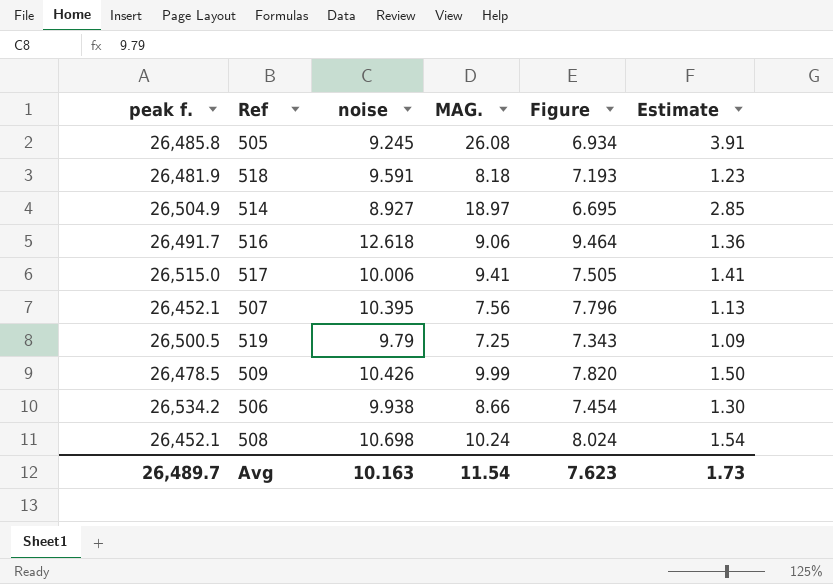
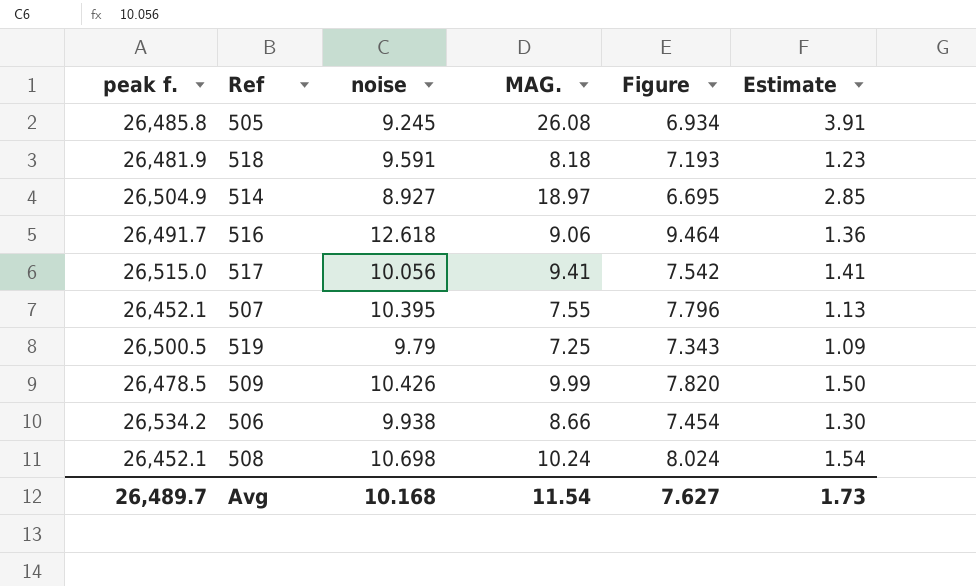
517 | noise: 10.006 -> 10.056
517 | Figure: 7.505 -> 7.542
507 | MAG.: 7.56 -> 7.55
Avg | noise: 10.163 -> 10.168
Avg | Figure: 7.623 -> 7.627

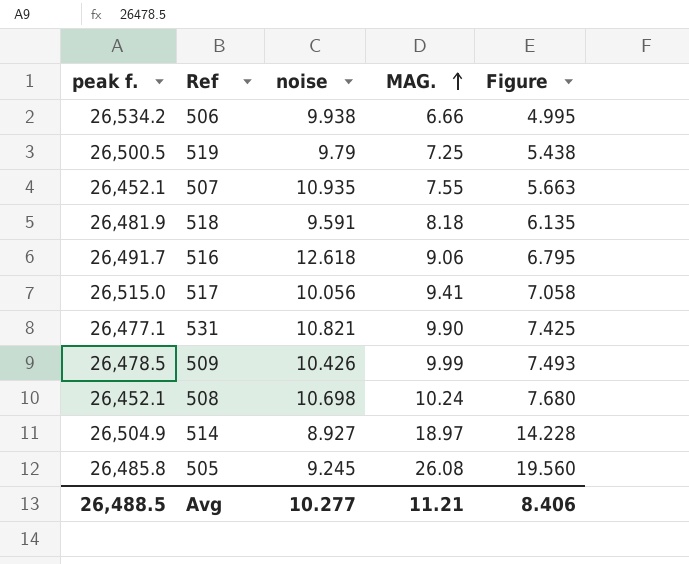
row order: none -> MAG. ascending
column Estimate | formula: [MAG.] * 0.15 -> none
column Figure | formula: [noise] * 0.75 -> [MAG.] * 0.75
506 | MAG.: 8.66 -> 6.66
507 | noise: 10.395 -> 10.935
row 531: none -> 26,477.1 | 10.821 | 9.90 | 7.425
Avg | peak f.: 26,489.7 -> 26,488.5
Avg | noise: 10.168 -> 10.277
Avg | MAG.: 11.54 -> 11.21
Avg | Figure: 7.627 -> 8.406

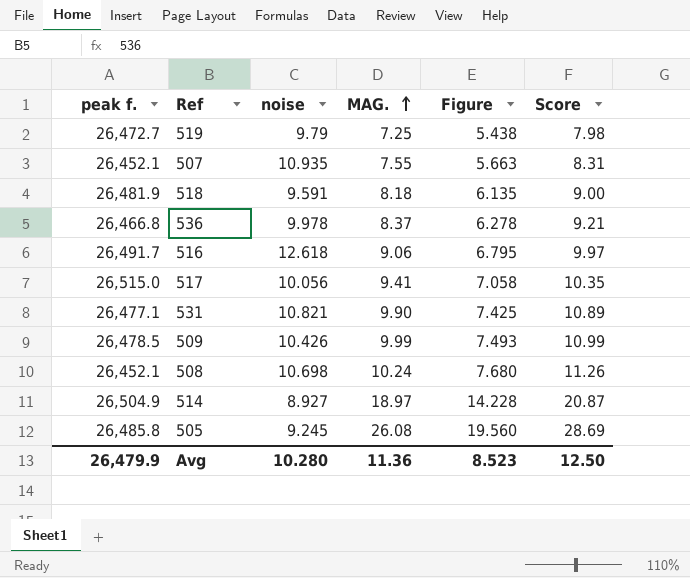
column Score | formula: none -> [MAG.] * 1.1
row 506: 26,534.2 | 9.938 | 6.66 | 4.995 -> none
519 | peak f.: 26,500.5 -> 26,472.7
row 536: none -> 26,466.8 | 9.978 | 8.37 | 6.278 | 9.21
Avg | peak f.: 26,488.5 -> 26,479.9
Avg | noise: 10.277 -> 10.280
Avg | MAG.: 11.21 -> 11.36
Avg | Figure: 8.406 -> 8.523

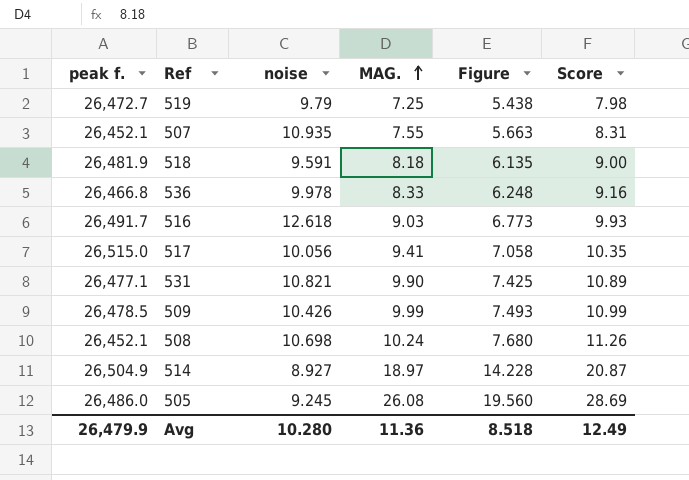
536 | MAG.: 8.37 -> 8.33
536 | Figure: 6.278 -> 6.248
536 | Score: 9.21 -> 9.16
516 | MAG.: 9.06 -> 9.03
516 | Figure: 6.795 -> 6.773
516 | Score: 9.97 -> 9.93
505 | peak f.: 26,485.8 -> 26,486.0
Avg | Figure: 8.523 -> 8.518
Avg | Score: 12.50 -> 12.49

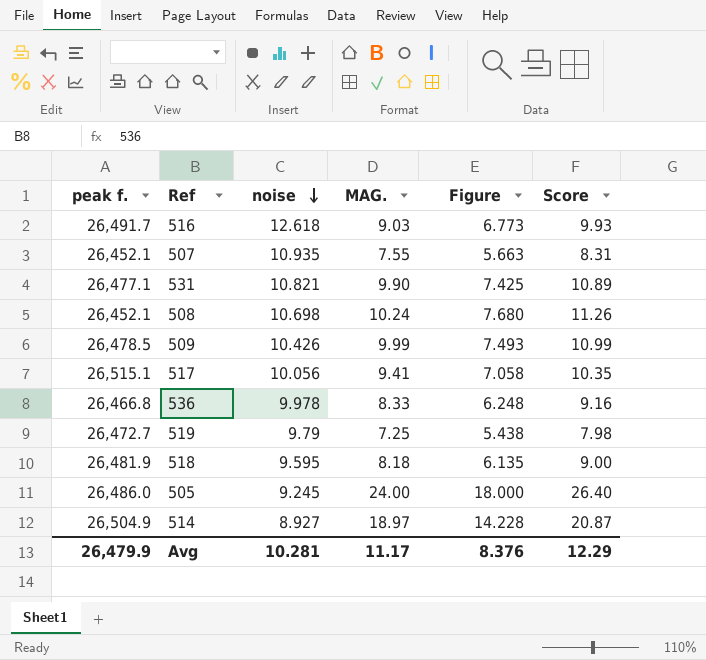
row order: MAG. ascending -> noise descending
517 | peak f.: 26,515.0 -> 26,515.1
518 | noise: 9.591 -> 9.595
505 | MAG.: 26.08 -> 24.00
505 | Figure: 19.560 -> 18.000
505 | Score: 28.69 -> 26.40
Avg | noise: 10.280 -> 10.281
Avg | MAG.: 11.36 -> 11.17
Avg | Figure: 8.518 -> 8.376
Avg | Score: 12.49 -> 12.29

